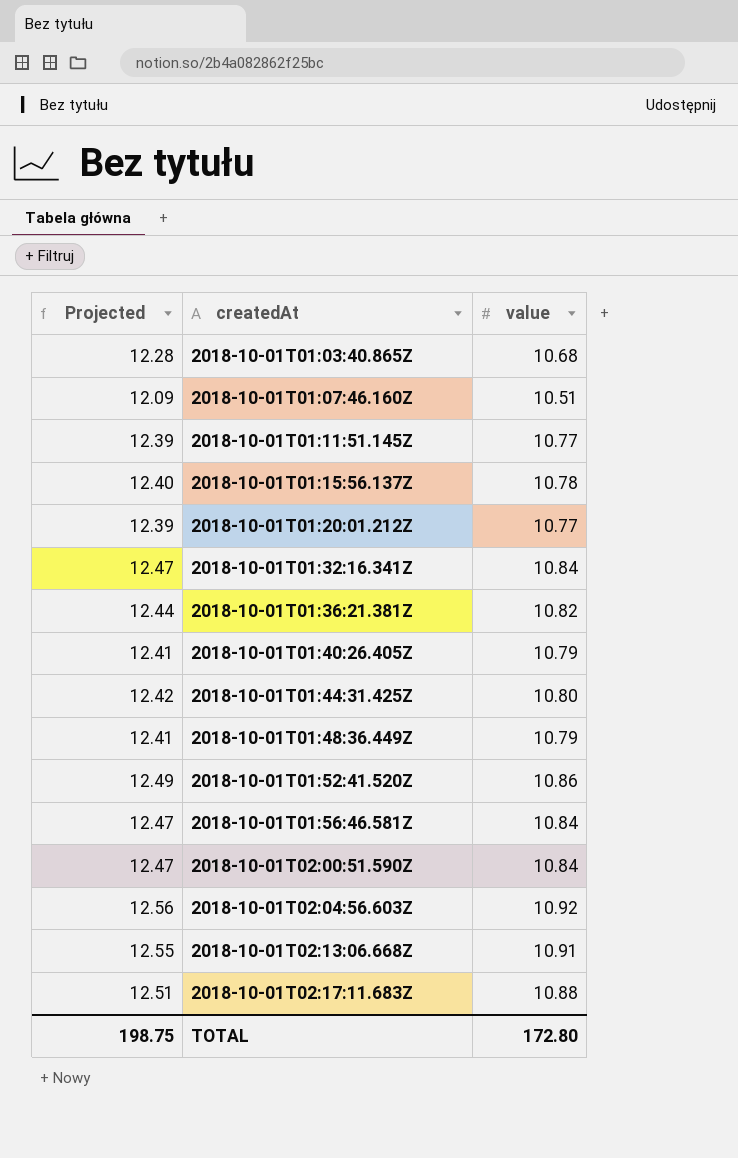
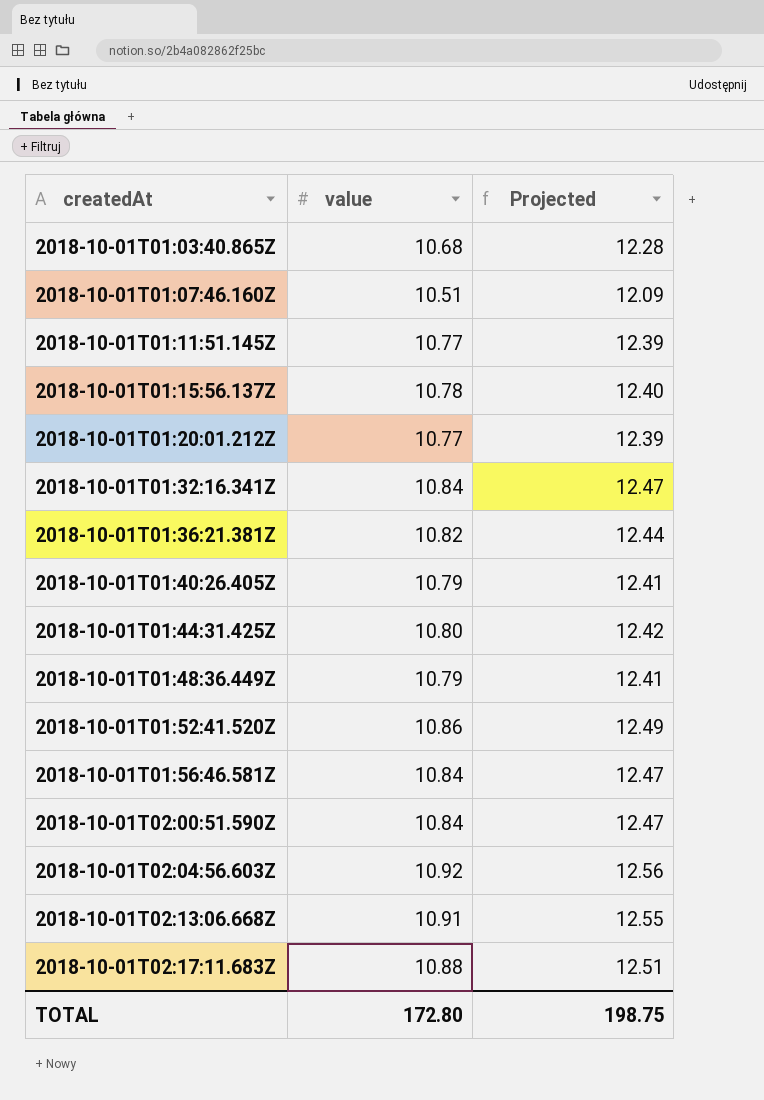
column Projected | position: 1 -> 3

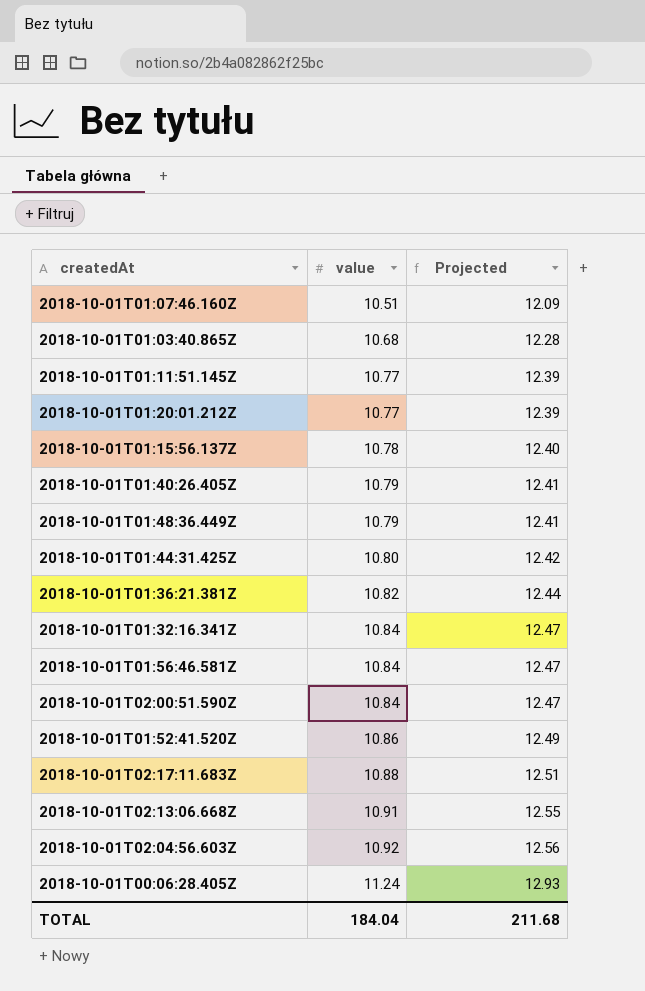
row order: createdAt ascending -> value ascending
row 2018-10-01T00:06:28.405Z: none -> 11.24 | 12.93
TOTAL | value: 172.80 -> 184.04
TOTAL | Projected: 198.75 -> 211.68

